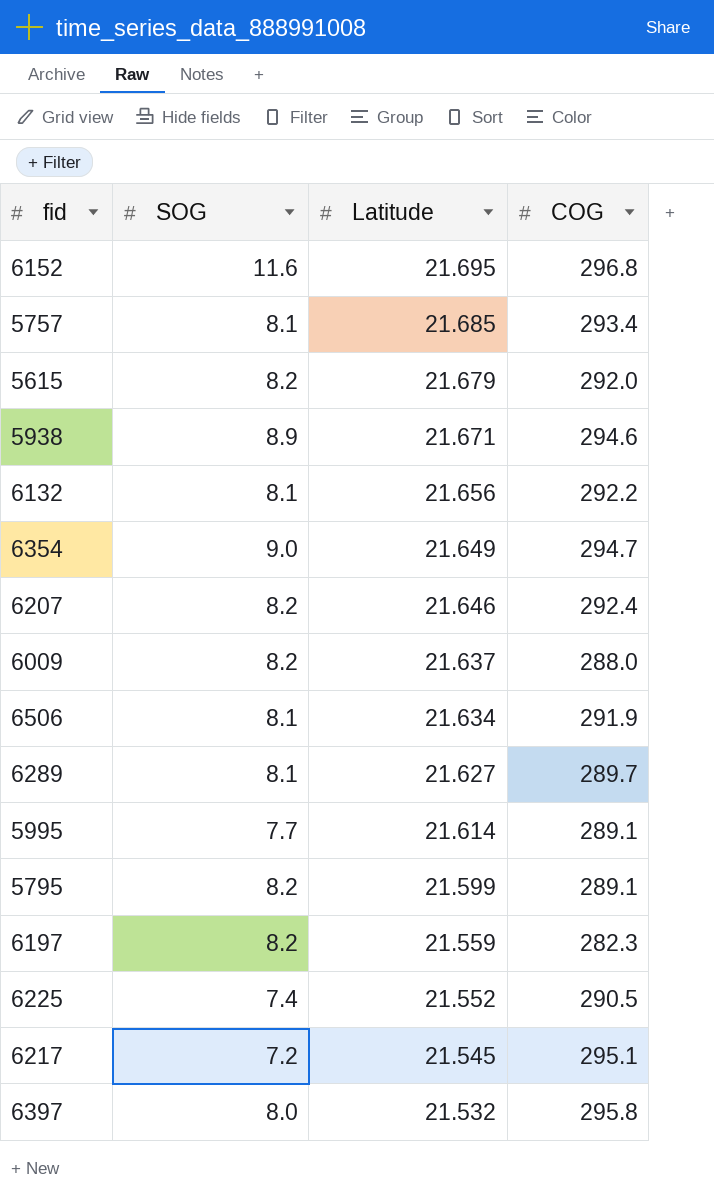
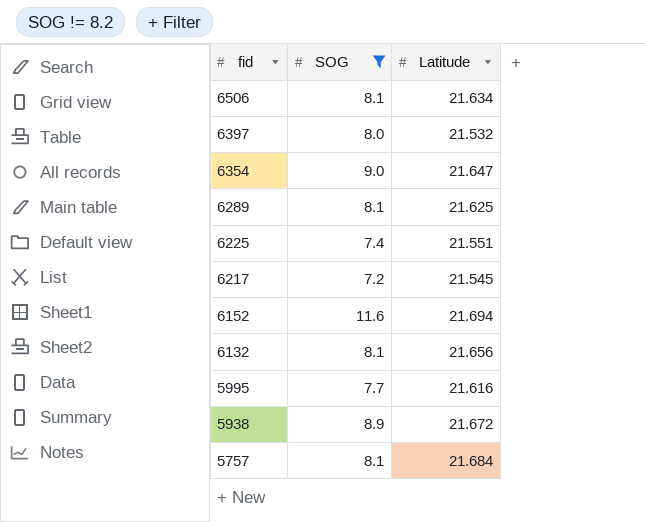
filter: none -> SOG != 8.2
row order: Latitude descending -> fid descending
column COG | position: 4 -> none
6354 | Latitude: 21.649 -> 21.647
6289 | Latitude: 21.627 -> 21.625
6225 | Latitude: 21.552 -> 21.551
6152 | Latitude: 21.695 -> 21.694
5995 | Latitude: 21.614 -> 21.616
5938 | Latitude: 21.671 -> 21.672
5757 | Latitude: 21.685 -> 21.684

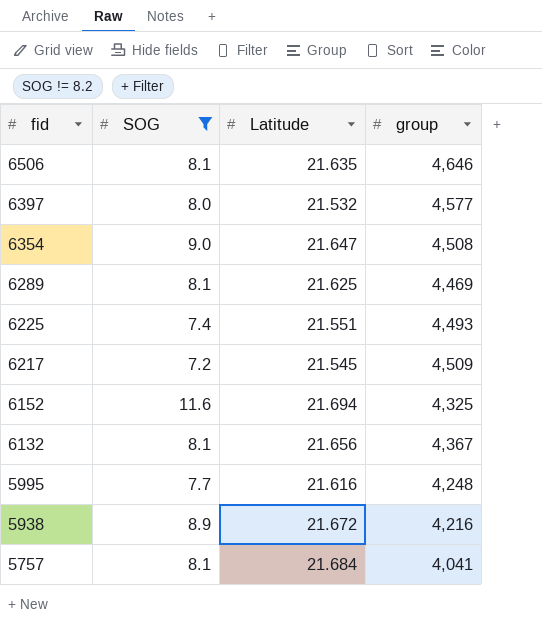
column group | position: none -> 4
6506 | Latitude: 21.634 -> 21.635

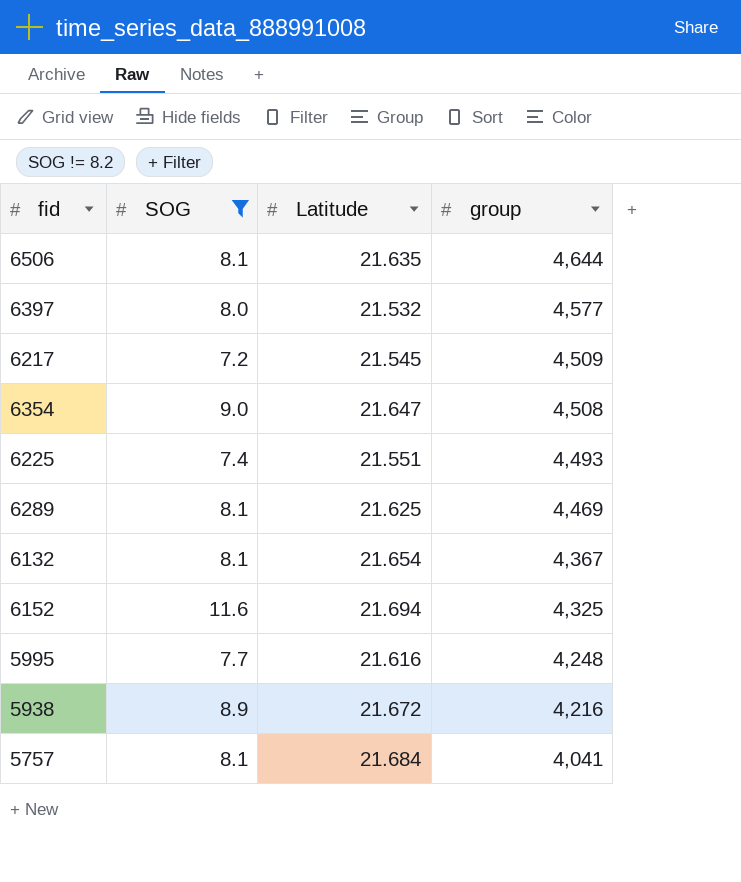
row order: fid descending -> group descending
6506 | group: 4,646 -> 4,644
6132 | Latitude: 21.656 -> 21.654

